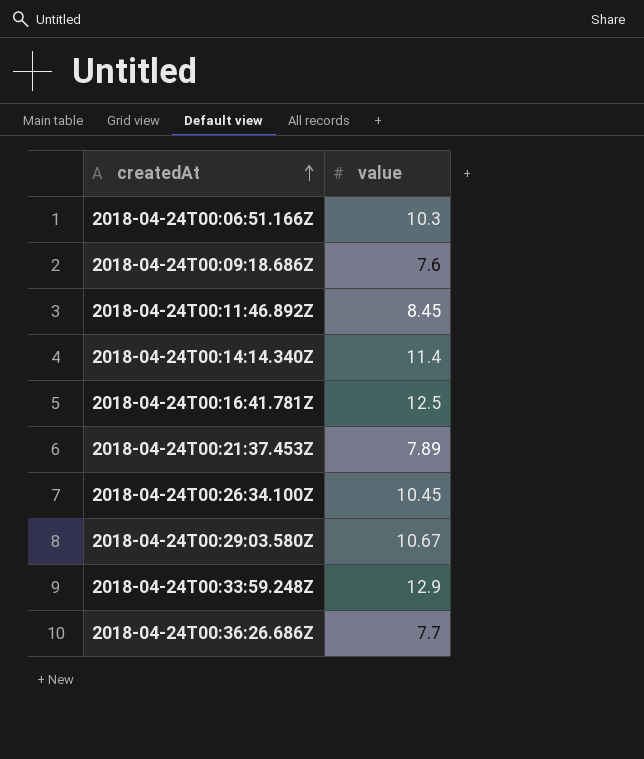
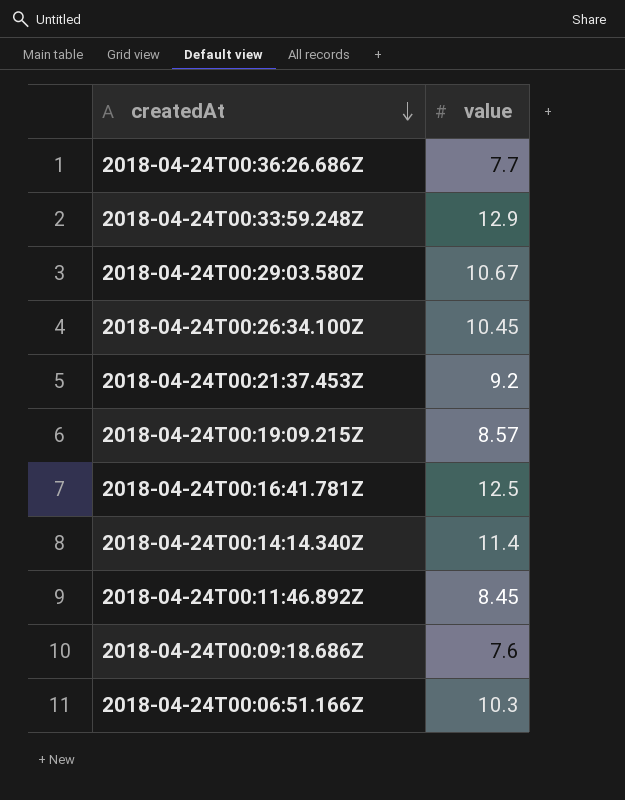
row order: createdAt ascending -> createdAt descending
2018-04-24T00:21:37.453Z | value: 7.89 -> 9.2
row 2018-04-24T00:19:09.215Z: none -> 8.57

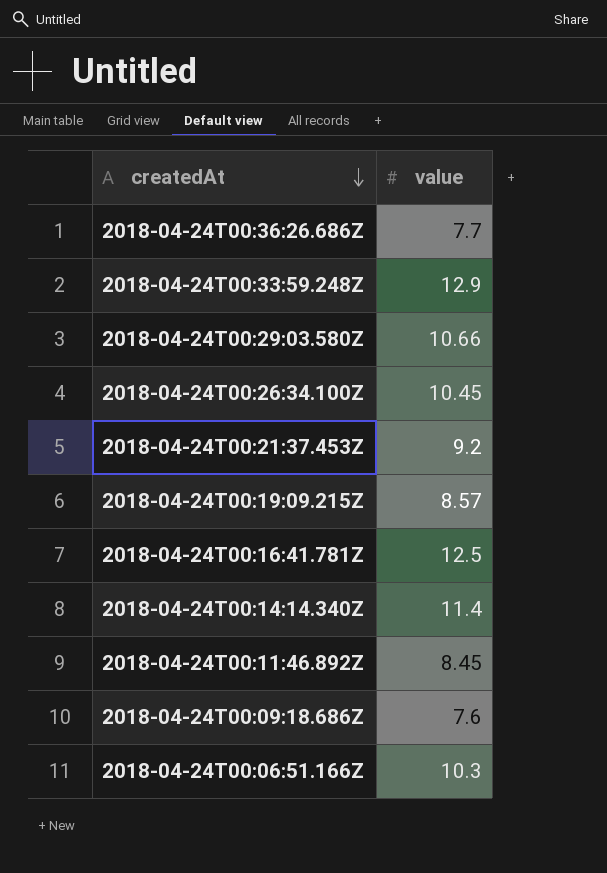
2018-04-24T00:29:03.580Z | value: 10.67 -> 10.66

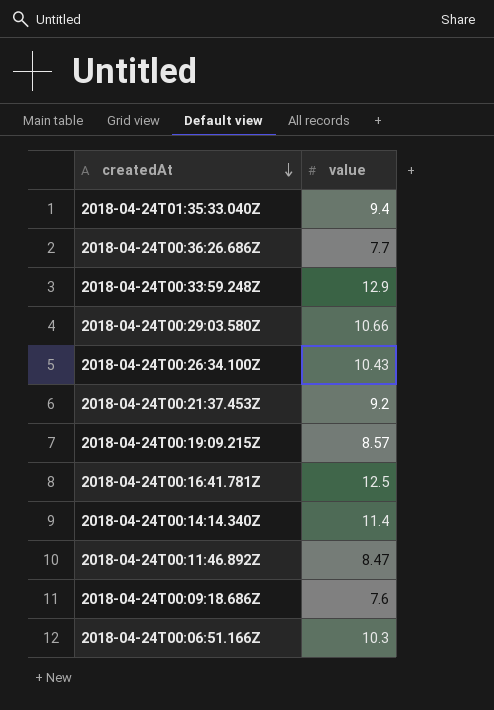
row 2018-04-24T01:35:33.040Z: none -> 9.4
2018-04-24T00:26:34.100Z | value: 10.45 -> 10.43
2018-04-24T00:11:46.892Z | value: 8.45 -> 8.47

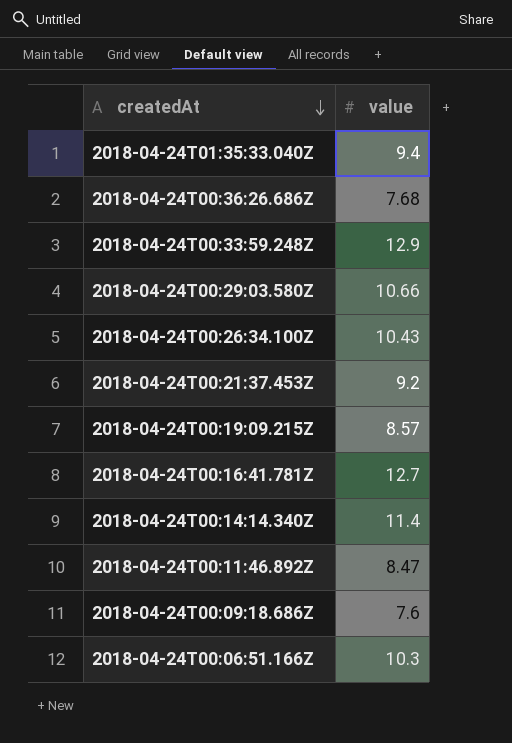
2018-04-24T00:36:26.686Z | value: 7.7 -> 7.68
2018-04-24T00:16:41.781Z | value: 12.5 -> 12.7

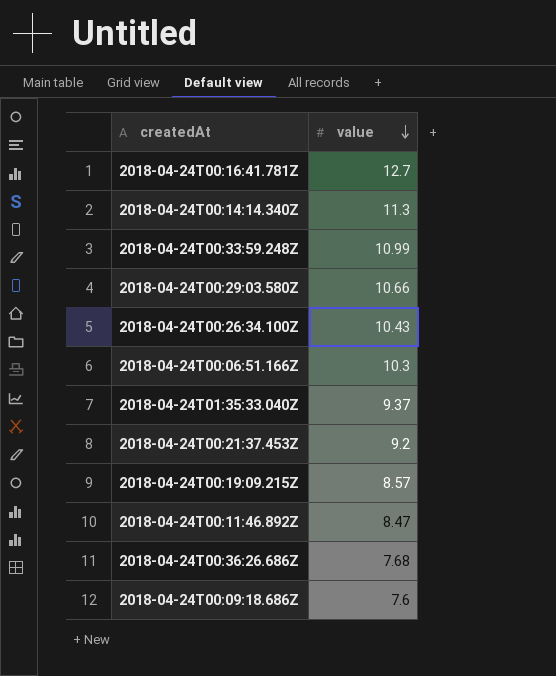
row order: createdAt descending -> value descending
2018-04-24T00:14:14.340Z | value: 11.4 -> 11.3
2018-04-24T00:33:59.248Z | value: 12.9 -> 10.99
2018-04-24T01:35:33.040Z | value: 9.4 -> 9.37

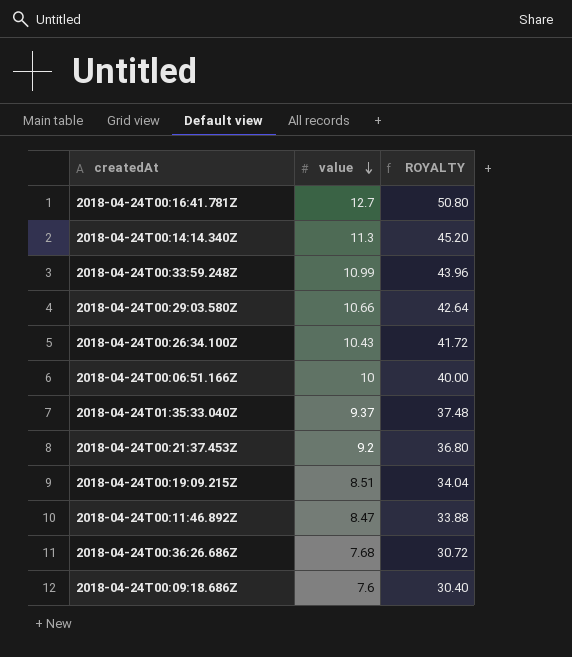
column ROYALTY | formula: none -> [value] * 4
2018-04-24T00:06:51.166Z | value: 10.3 -> 10
2018-04-24T00:19:09.215Z | value: 8.57 -> 8.51

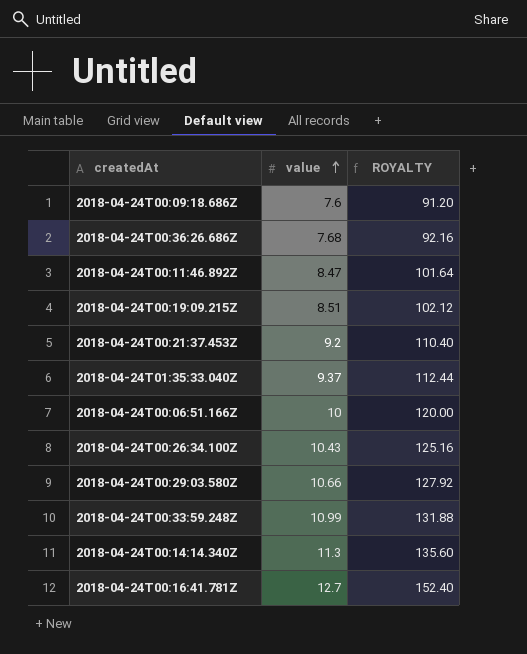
row order: value descending -> value ascending
column ROYALTY | formula: [value] * 4 -> [value] * 12

